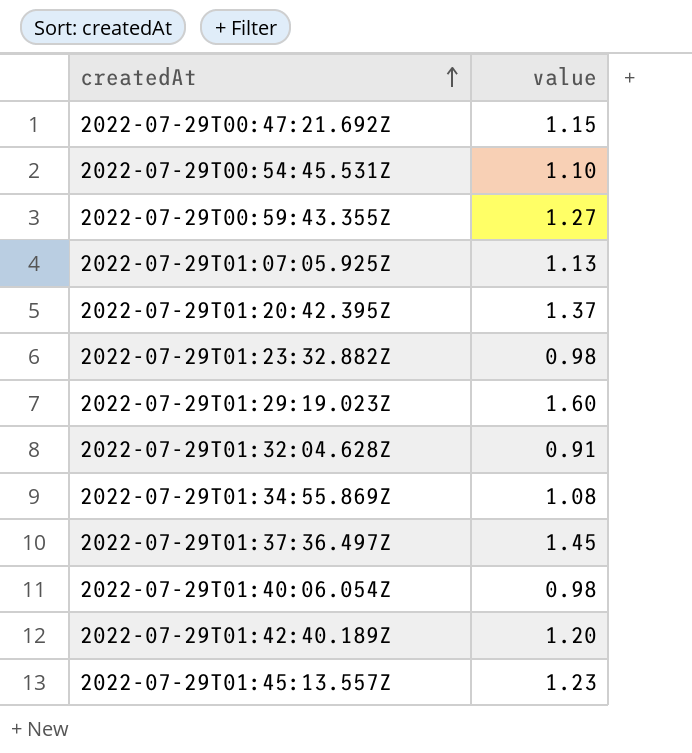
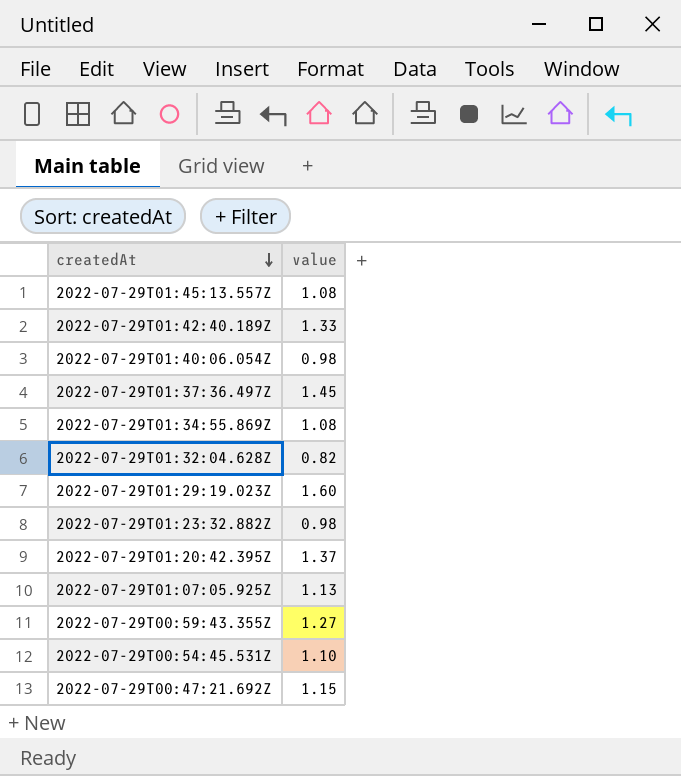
row order: createdAt ascending -> createdAt descending
2022-07-29T01:45:13.557Z | value: 1.23 -> 1.08
2022-07-29T01:42:40.189Z | value: 1.20 -> 1.33
2022-07-29T01:32:04.628Z | value: 0.91 -> 0.82

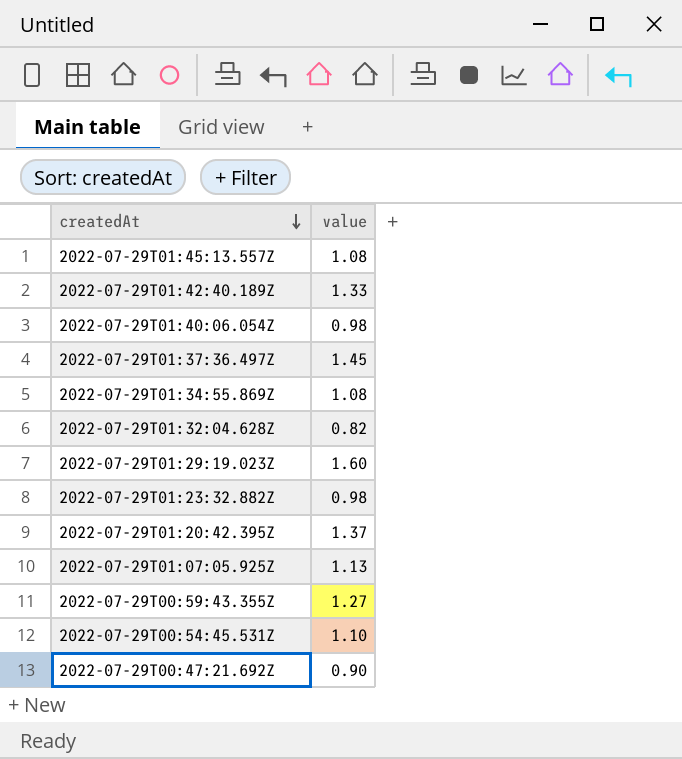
2022-07-29T00:47:21.692Z | value: 1.15 -> 0.90

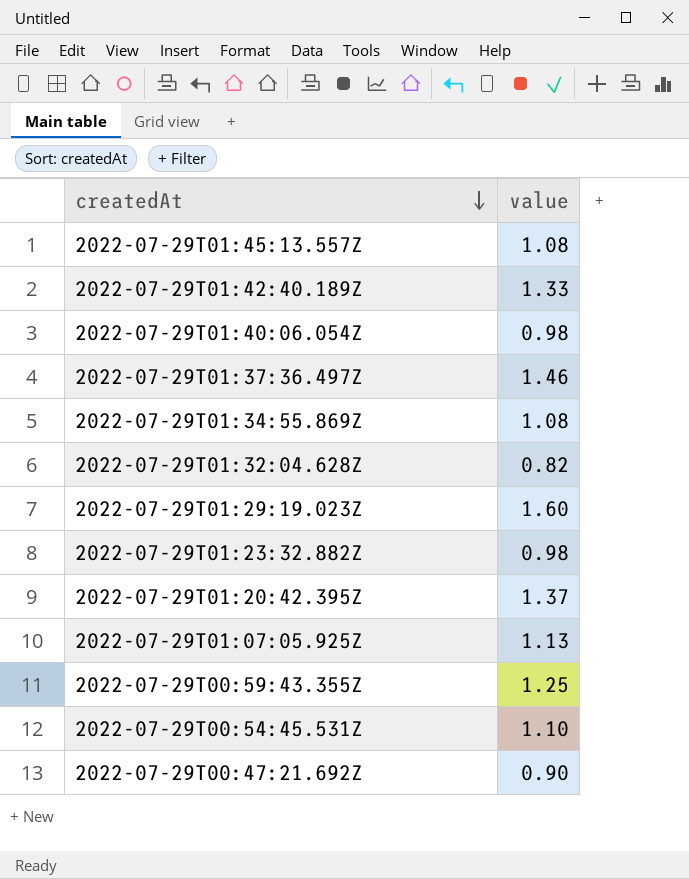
2022-07-29T01:37:36.497Z | value: 1.45 -> 1.46
2022-07-29T00:59:43.355Z | value: 1.27 -> 1.25

